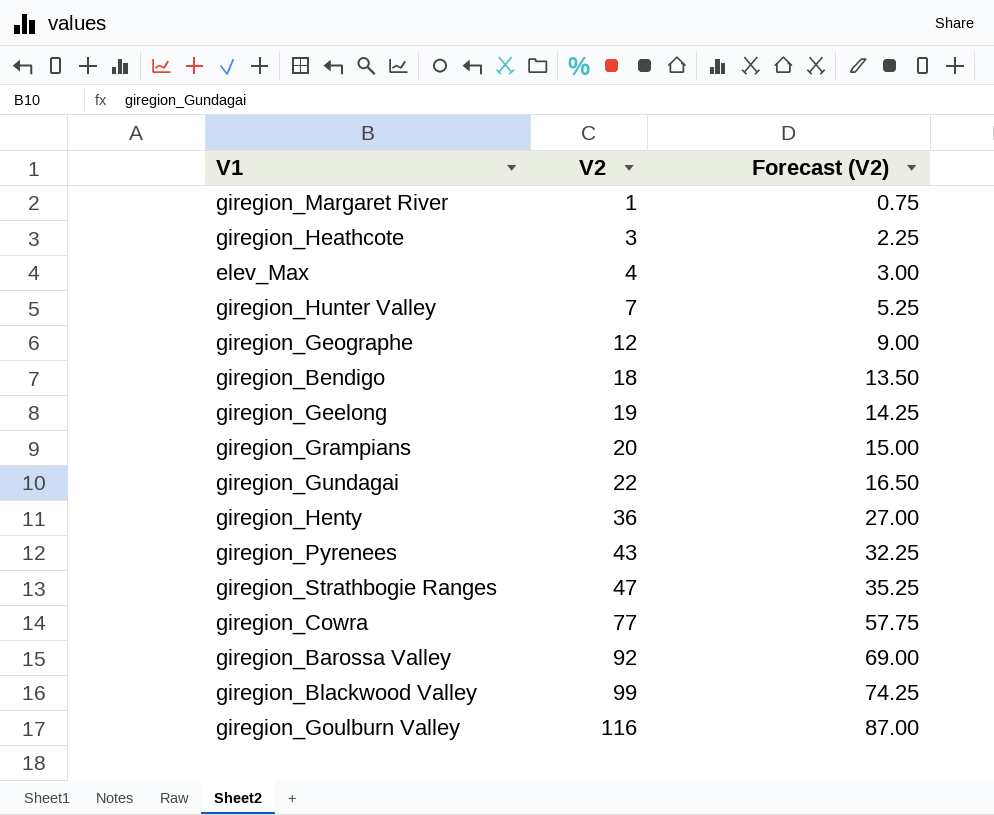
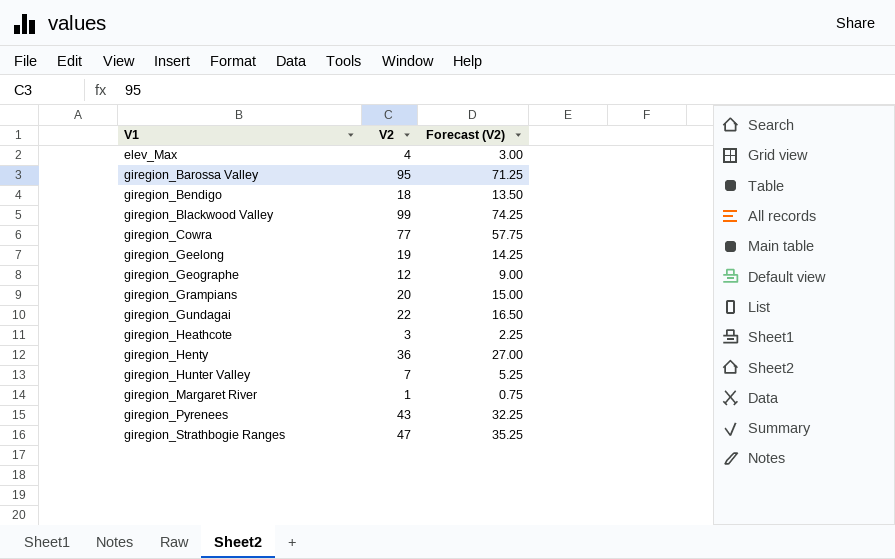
row order: V2 ascending -> V1 ascending
row giregion_Goulburn Valley: 116 | 87.00 -> none
giregion_Barossa Valley | V2: 92 -> 95
giregion_Barossa Valley | Forecast (V2): 69.00 -> 71.25

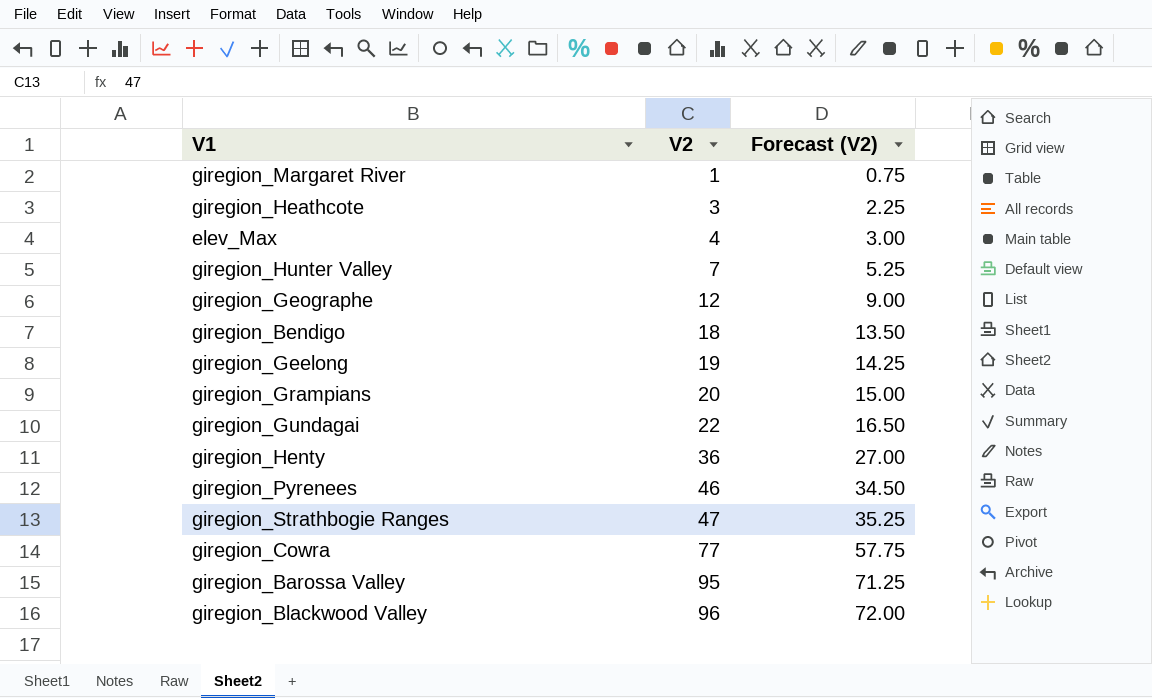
row order: V1 ascending -> V2 ascending
giregion_Pyrenees | V2: 43 -> 46
giregion_Pyrenees | Forecast (V2): 32.25 -> 34.50
giregion_Blackwood Valley | V2: 99 -> 96
giregion_Blackwood Valley | Forecast (V2): 74.25 -> 72.00

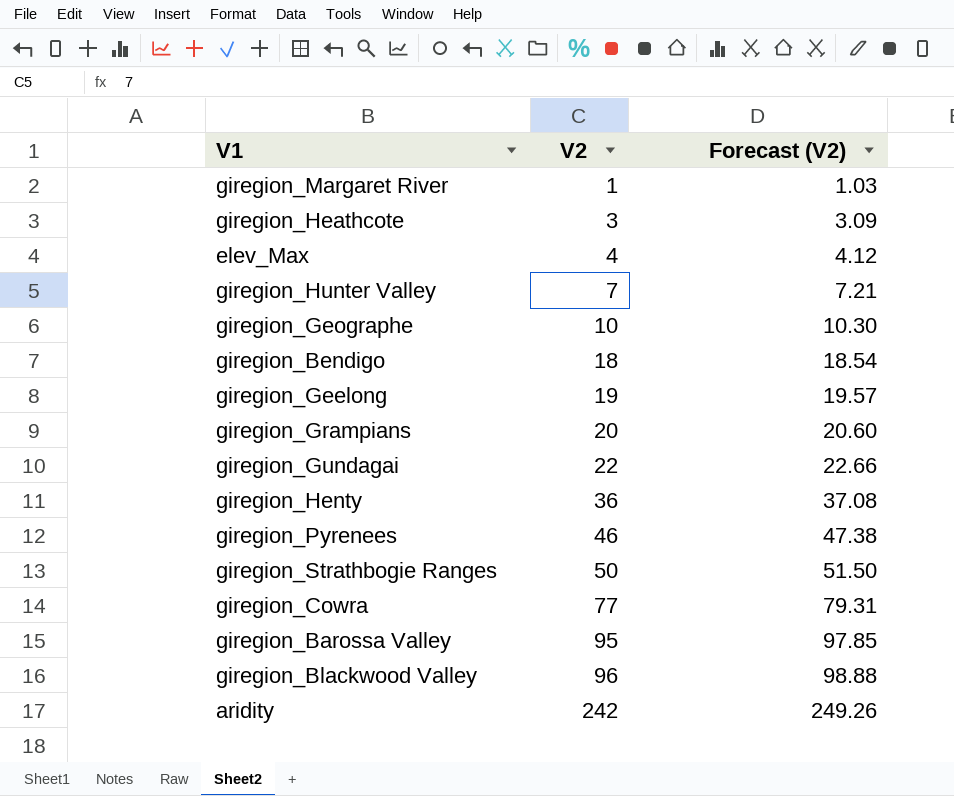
column Forecast (V2) | formula: [V2] * 0.75 -> [V2] * 1.03
giregion_Geographe | V2: 12 -> 10
giregion_Strathbogie Ranges | V2: 47 -> 50
row aridity: none -> 242 | 249.26

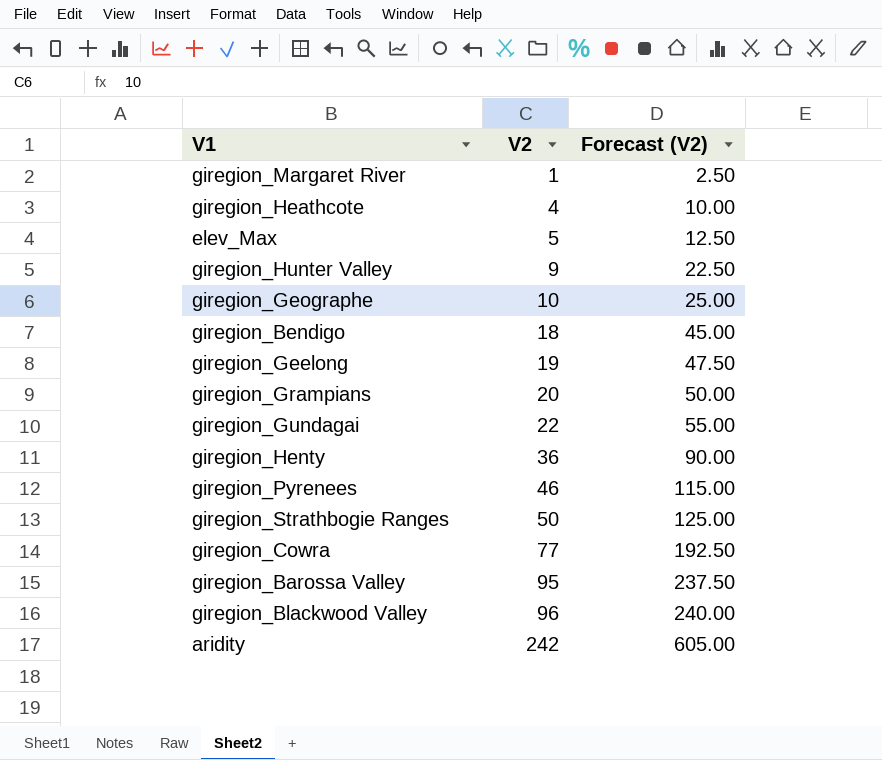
column Forecast (V2) | formula: [V2] * 1.03 -> [V2] * 2.5
giregion_Heathcote | V2: 3 -> 4
elev_Max | V2: 4 -> 5
giregion_Hunter Valley | V2: 7 -> 9

